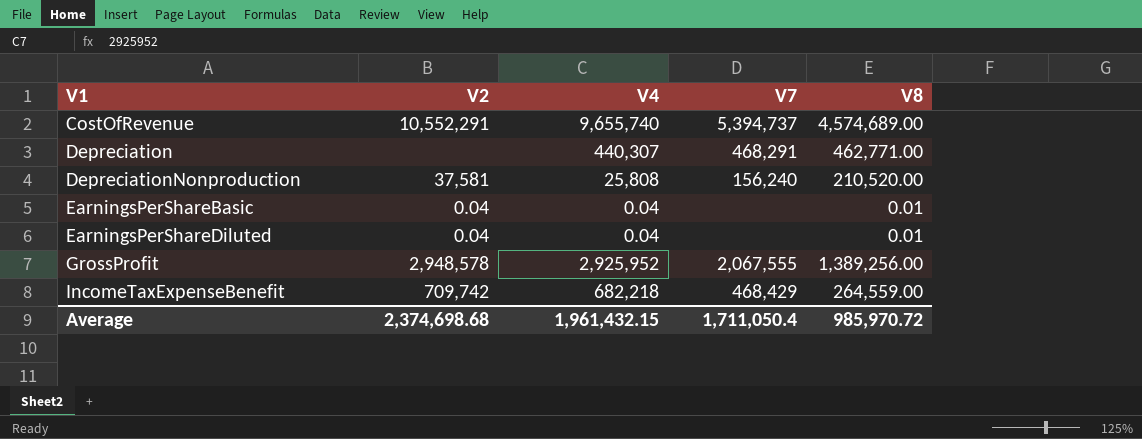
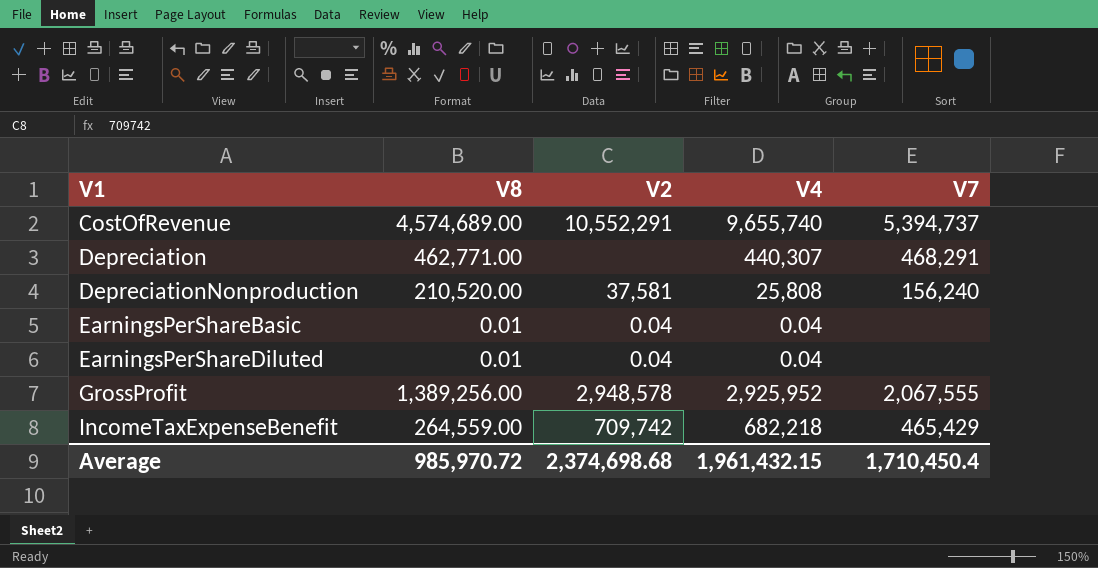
column V8 | position: 5 -> 2
IncomeTaxExpenseBenefit | V7: 468,429 -> 465,429
Average | V7: 1,711,050.4 -> 1,710,450.4

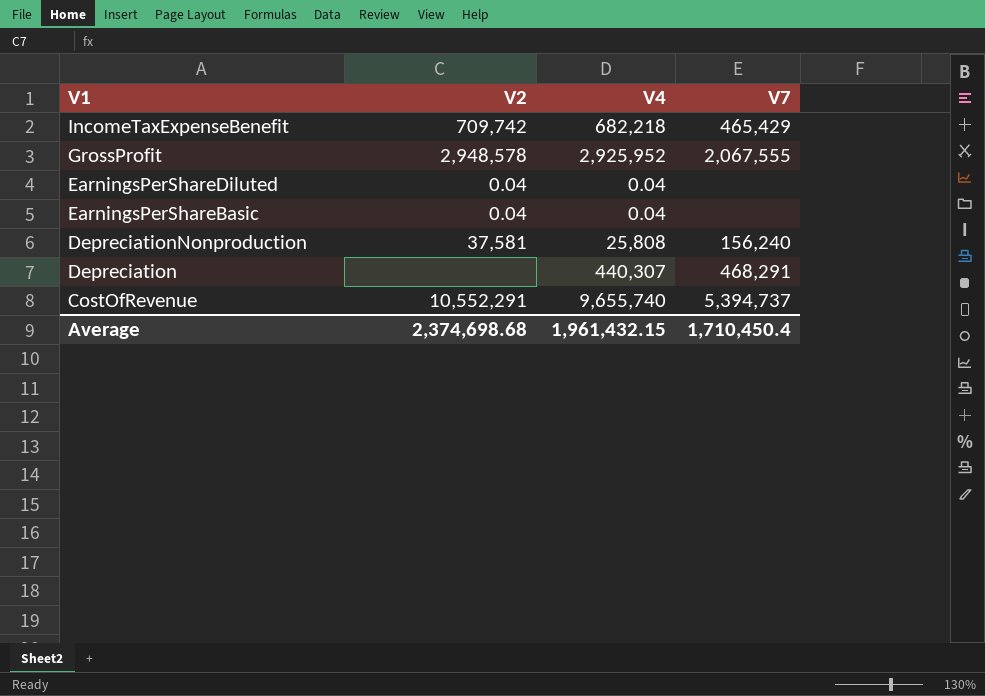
row order: V1 ascending -> V1 descending
column V8 | position: 2 -> none

